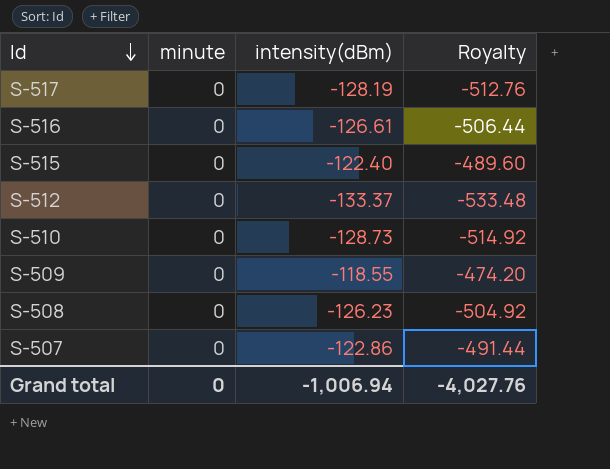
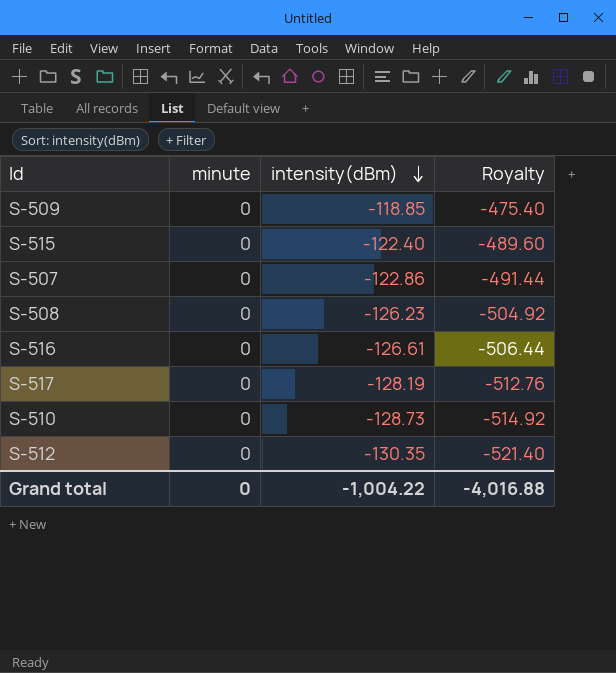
row order: Id descending -> intensity(dBm) descending
S-509 | intensity(dBm): -118.55 -> -118.85
S-509 | Royalty: -474.20 -> -475.40
S-512 | intensity(dBm): -133.37 -> -130.35
S-512 | Royalty: -533.48 -> -521.40
Grand total | intensity(dBm): -1,006.94 -> -1,004.22
Grand total | Royalty: -4,027.76 -> -4,016.88

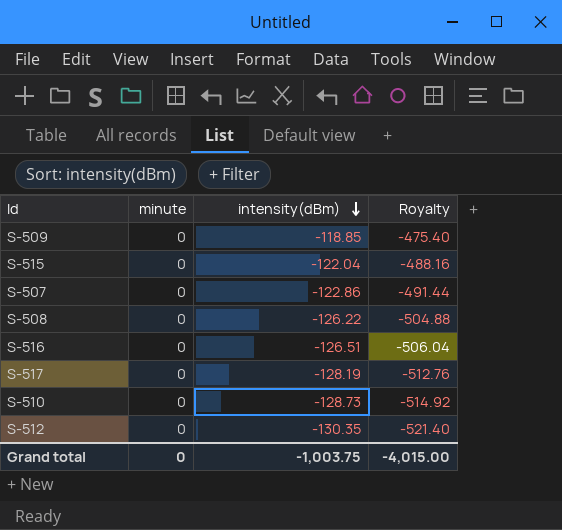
S-515 | intensity(dBm): -122.40 -> -122.04
S-515 | Royalty: -489.60 -> -488.16
S-508 | intensity(dBm): -126.23 -> -126.22
S-508 | Royalty: -504.92 -> -504.88
S-516 | intensity(dBm): -126.61 -> -126.51
S-516 | Royalty: -506.44 -> -506.04
Grand total | intensity(dBm): -1,004.22 -> -1,003.75
Grand total | Royalty: -4,016.88 -> -4,015.00

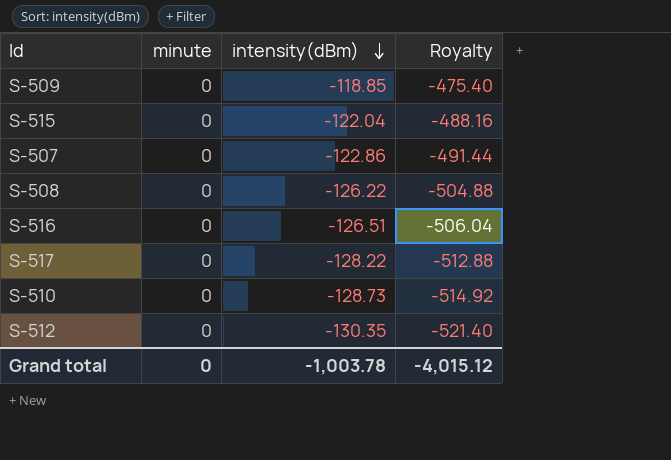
S-517 | intensity(dBm): -128.19 -> -128.22
S-517 | Royalty: -512.76 -> -512.88
Grand total | intensity(dBm): -1,003.75 -> -1,003.78
Grand total | Royalty: -4,015.00 -> -4,015.12

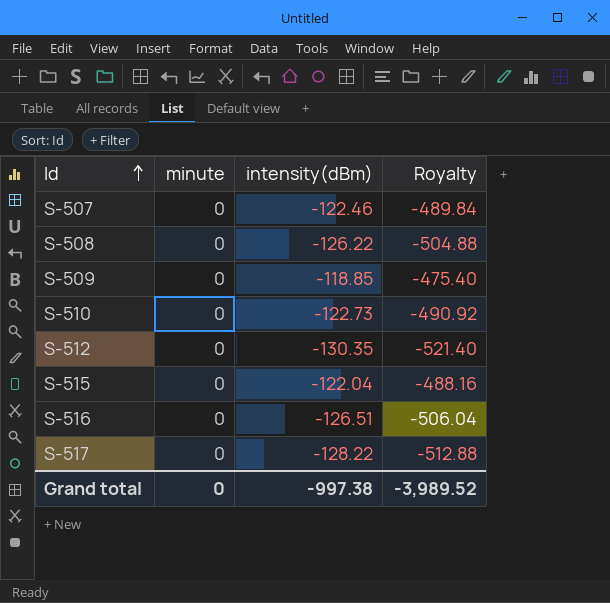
row order: intensity(dBm) descending -> Id ascending
S-507 | intensity(dBm): -122.86 -> -122.46
S-507 | Royalty: -491.44 -> -489.84
S-510 | intensity(dBm): -128.73 -> -122.73
S-510 | Royalty: -514.92 -> -490.92
Grand total | intensity(dBm): -1,003.78 -> -997.38
Grand total | Royalty: -4,015.12 -> -3,989.52

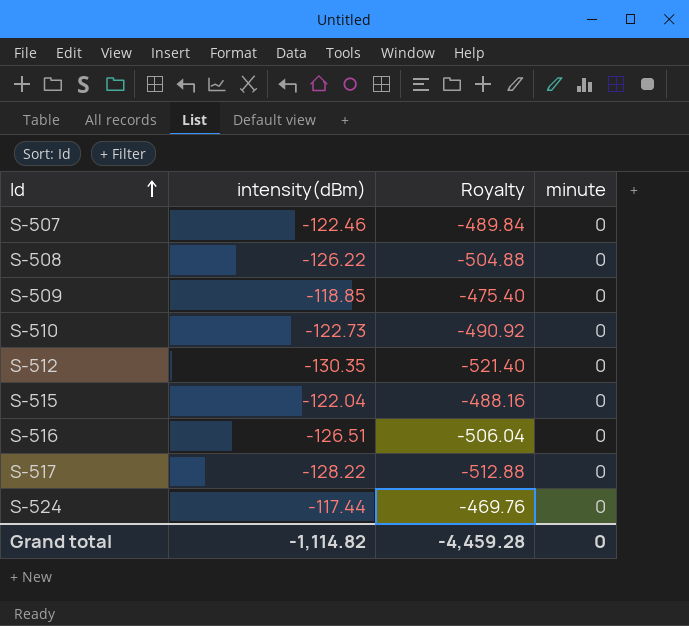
column minute | position: 2 -> 4
row S-524: none -> -117.44 | -469.76 | 0
Grand total | intensity(dBm): -997.38 -> -1,114.82
Grand total | Royalty: -3,989.52 -> -4,459.28

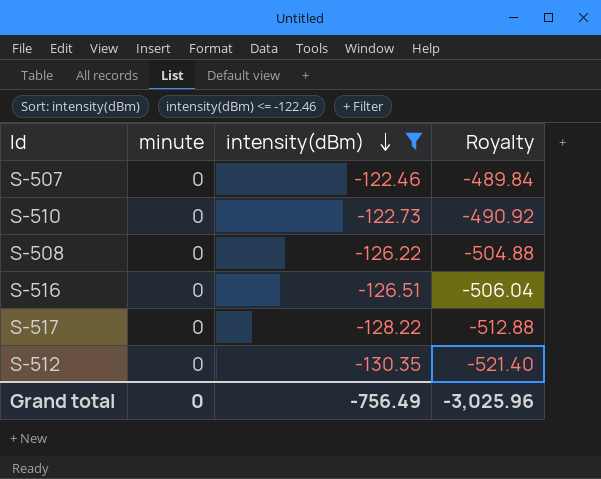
filter: none -> intensity(dBm) <= -122.46
row order: Id ascending -> intensity(dBm) descending
column minute | position: 4 -> 2
Grand total | intensity(dBm): -1,114.82 -> -756.49
Grand total | Royalty: -4,459.28 -> -3,025.96

